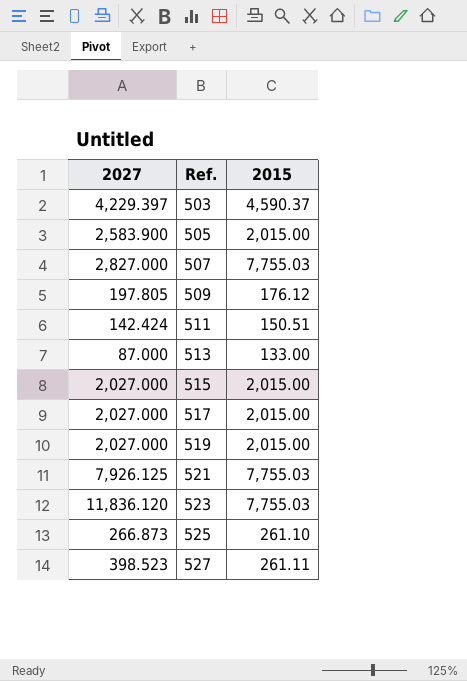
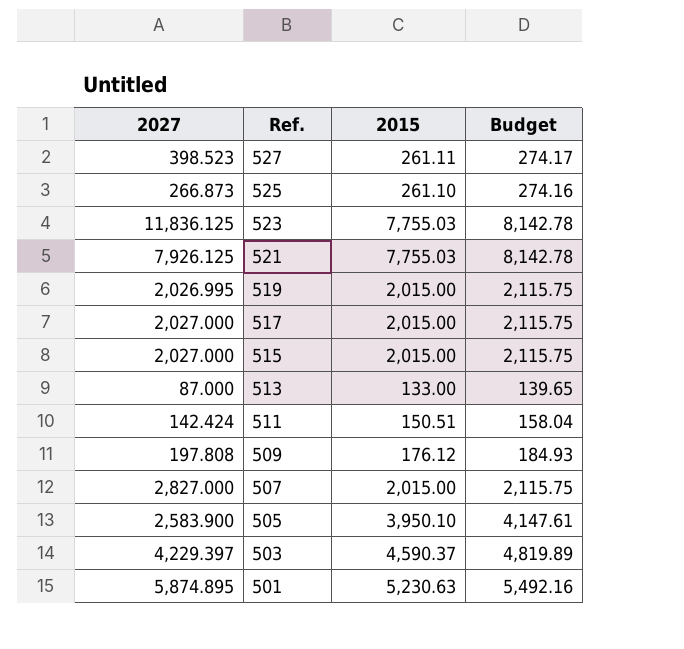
row order: Ref. ascending -> Ref. descending
column Budget | formula: none -> [2015] * 1.05
523 | 2027: 11,836.120 -> 11,836.125
519 | 2027: 2,027.000 -> 2,026.995
509 | 2027: 197.805 -> 197.808
507 | 2015: 7,755.03 -> 2,015.00
505 | 2015: 2,015.00 -> 3,950.10
row 501: none -> 5,874.895 | 5,230.63 | 5,492.16

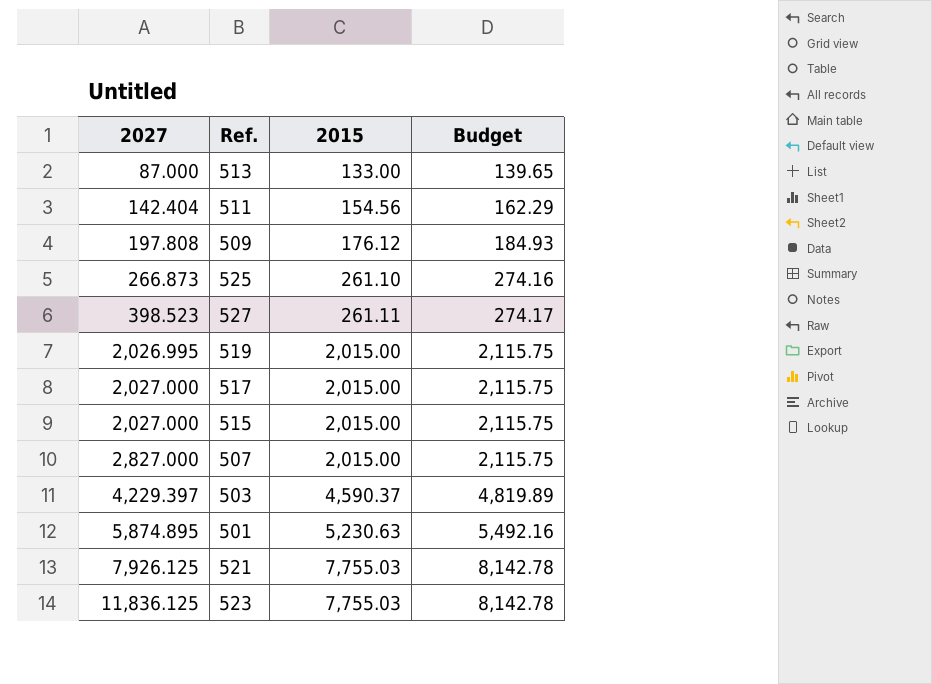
row order: Ref. descending -> 2027 ascending
row 505: 2,583.900 | 3,950.10 | 4,147.61 -> none
511 | 2027: 142.424 -> 142.404
511 | 2015: 150.51 -> 154.56
511 | Budget: 158.04 -> 162.29

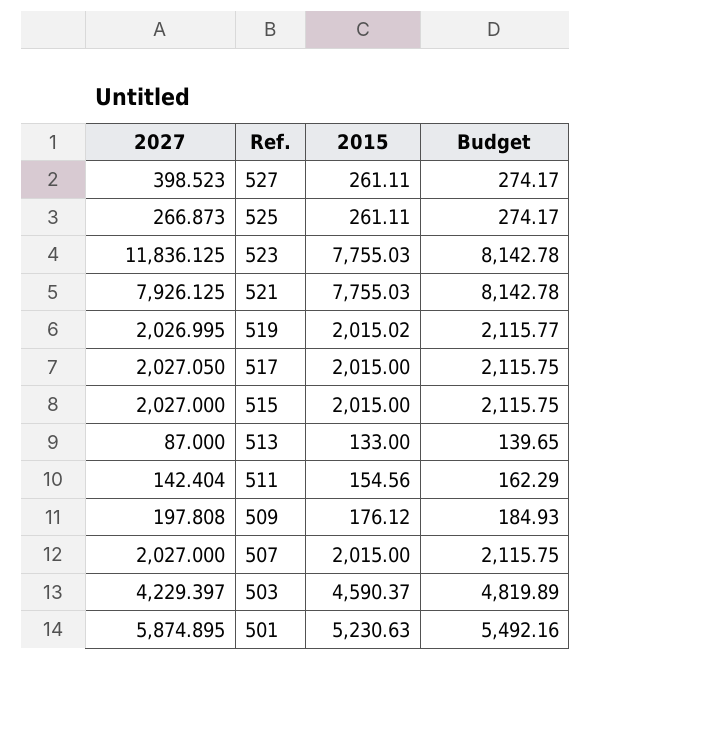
row order: 2027 ascending -> Ref. descending
525 | 2015: 261.10 -> 261.11
525 | Budget: 274.16 -> 274.17
519 | 2015: 2,015.00 -> 2,015.02
519 | Budget: 2,115.75 -> 2,115.77
517 | 2027: 2,027.000 -> 2,027.050
507 | 2027: 2,827.000 -> 2,027.000

